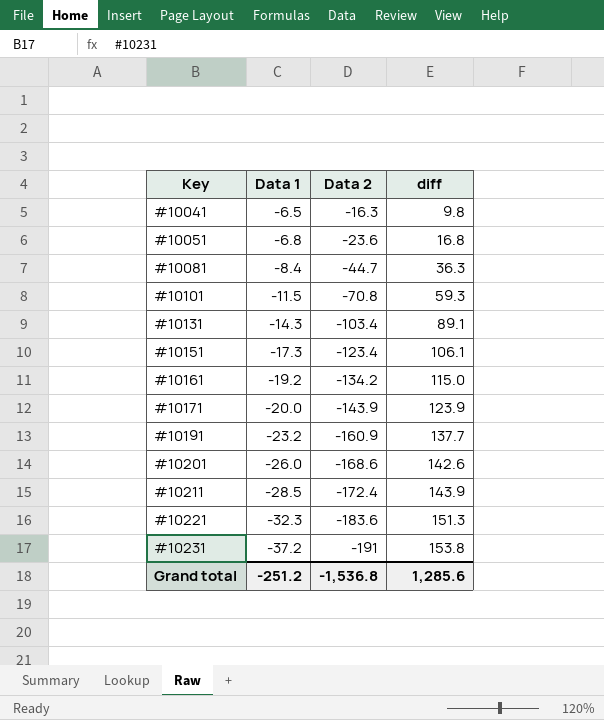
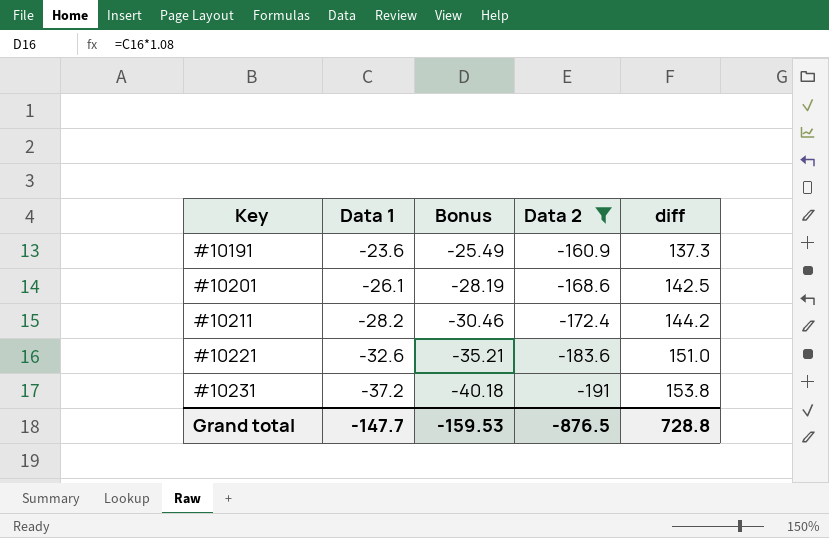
filter: none -> Data 2 <= -160.9
column Bonus | formula: none -> [Data 1] * 1.08
#10191 | Data 1: -23.2 -> -23.6
#10191 | diff: 137.7 -> 137.3
#10201 | Data 1: -26.0 -> -26.1
#10201 | diff: 142.6 -> 142.5
#10211 | Data 1: -28.5 -> -28.2
#10211 | diff: 143.9 -> 144.2
#10221 | Data 1: -32.3 -> -32.6
#10221 | diff: 151.3 -> 151.0
Grand total | Data 1: -251.2 -> -147.7
Grand total | Data 2: -1,536.8 -> -876.5
Grand total | diff: 1,285.6 -> 728.8

